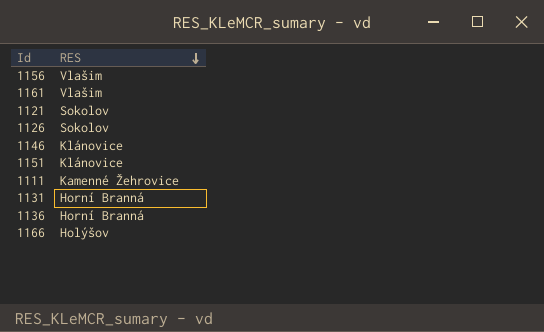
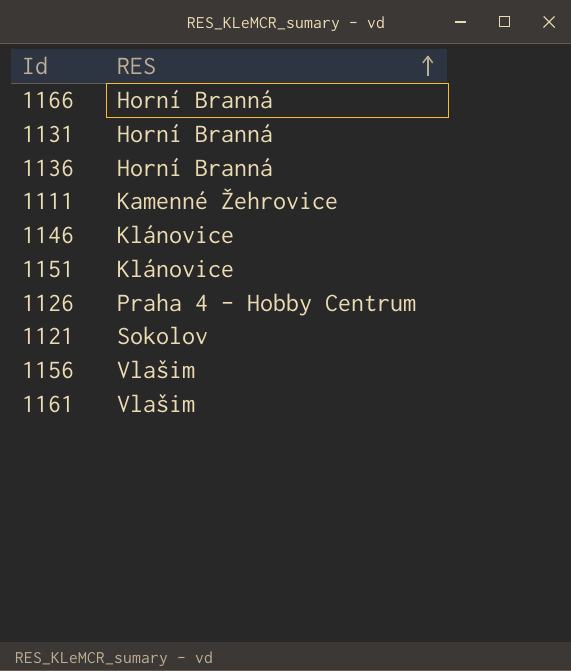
row order: RES descending -> RES ascending
1166 | RES: Holýšov -> Horní Branná
1126 | RES: Sokolov -> Praha 4 - Hobby Centrum

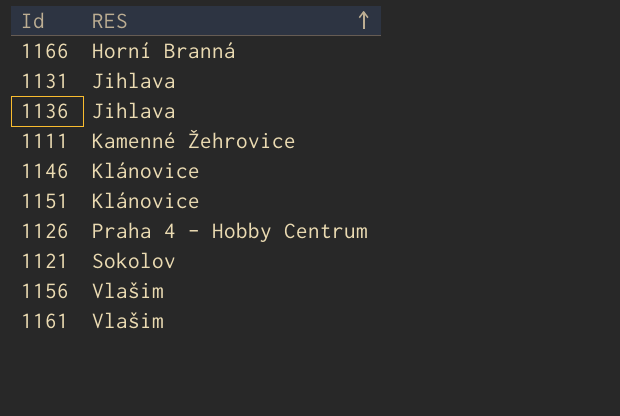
1131 | RES: Horní Branná -> Jihlava
1136 | RES: Horní Branná -> Jihlava

